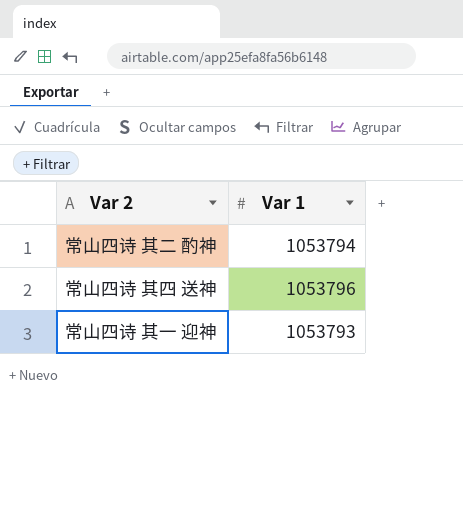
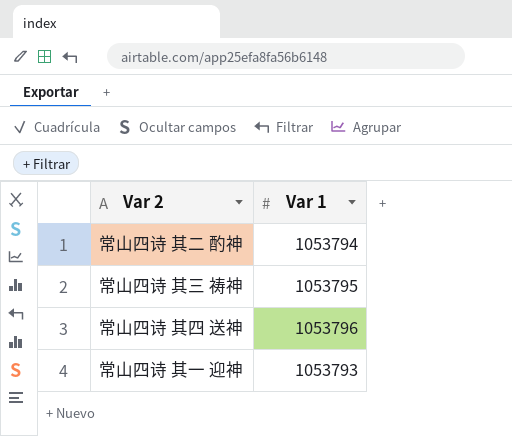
row 常山四诗 其三 祷神: none -> 1053795

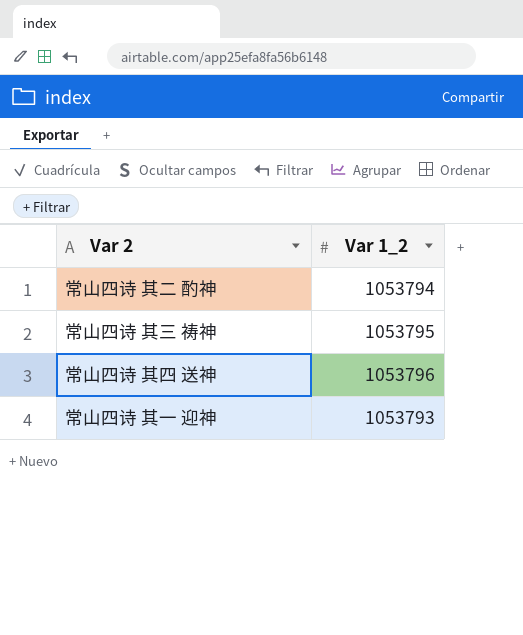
column name: Var 1 -> Var 1_2

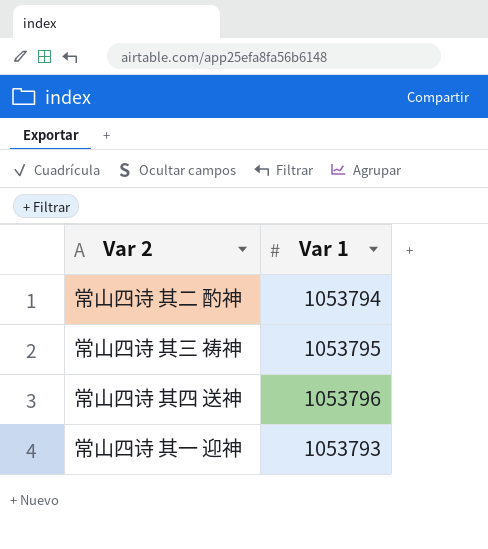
column name: Var 1_2 -> Var 1

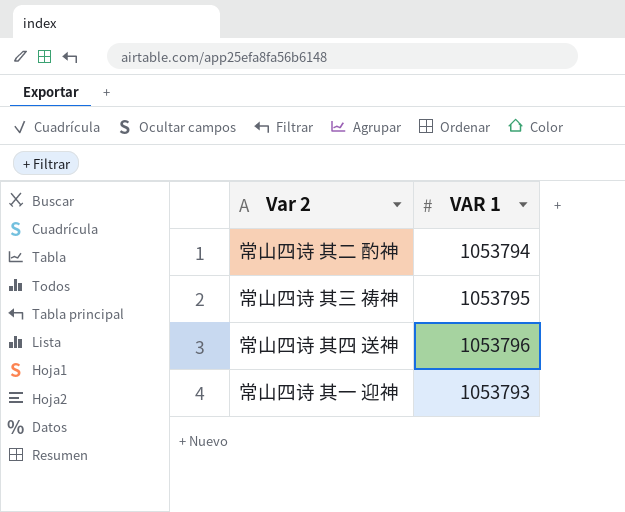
column name: Var 1 -> VAR 1

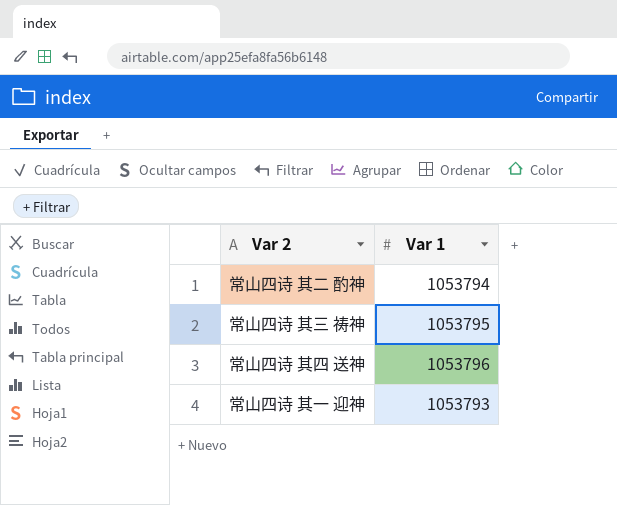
column name: VAR 1 -> Var 1

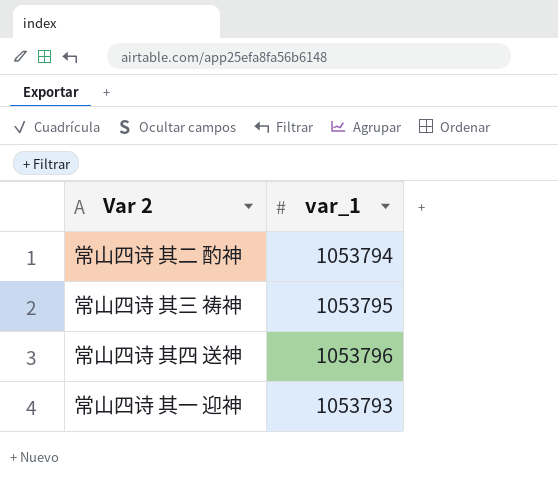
column name: Var 1 -> var_1

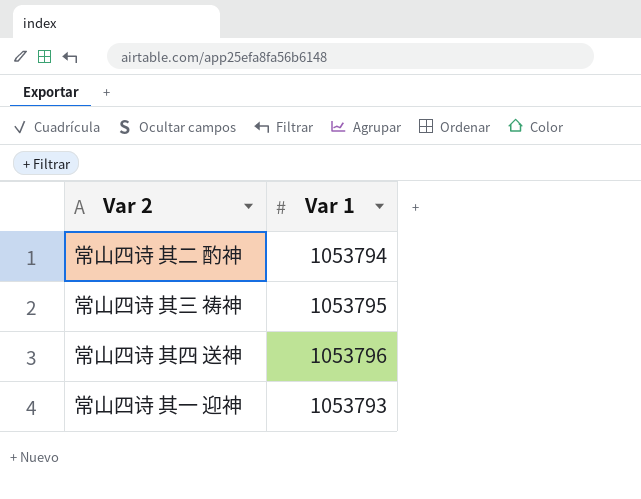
column name: var_1 -> Var 1

